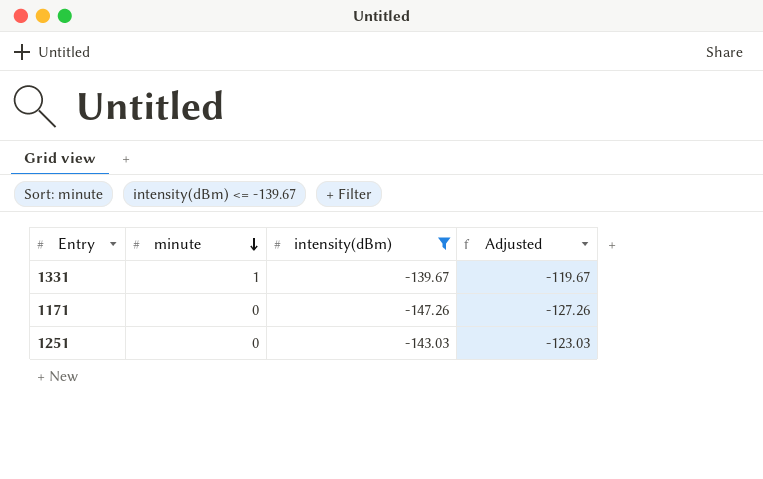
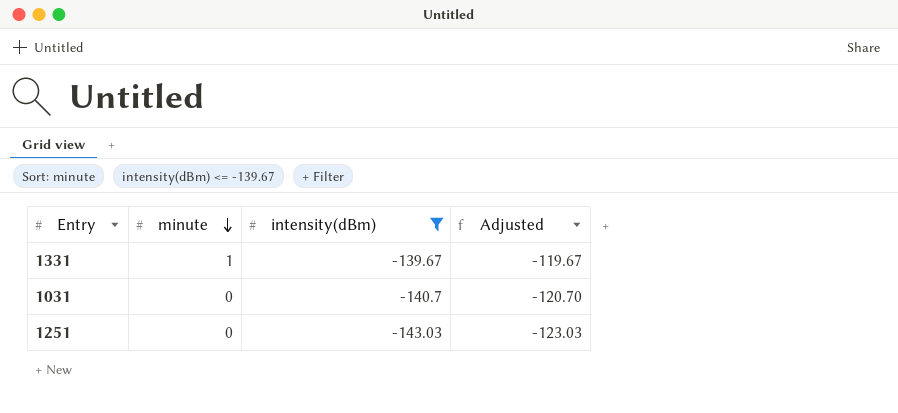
row 1171: 0 | -147.26 | -127.26 -> none
row 1031: none -> 0 | -140.7 | -120.70

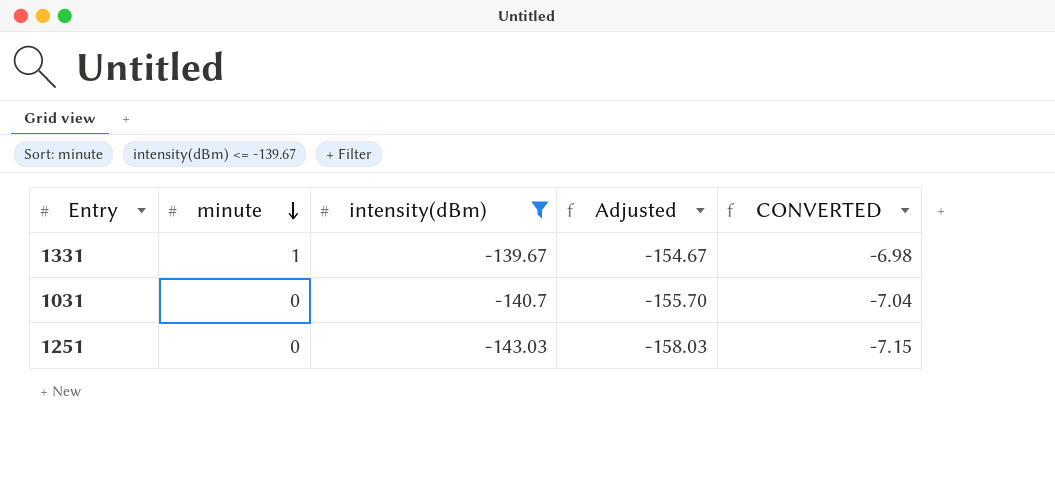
column Adjusted | formula: [intensity(dBm)] + 20 -> [intensity(dBm)] - 15
column CONVERTED | formula: none -> [intensity(dBm)] * 0.05

